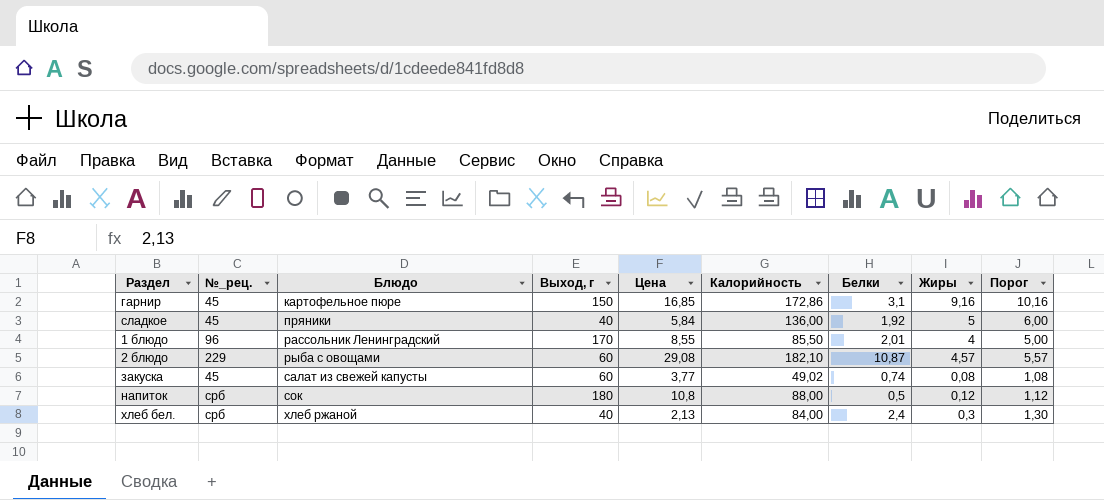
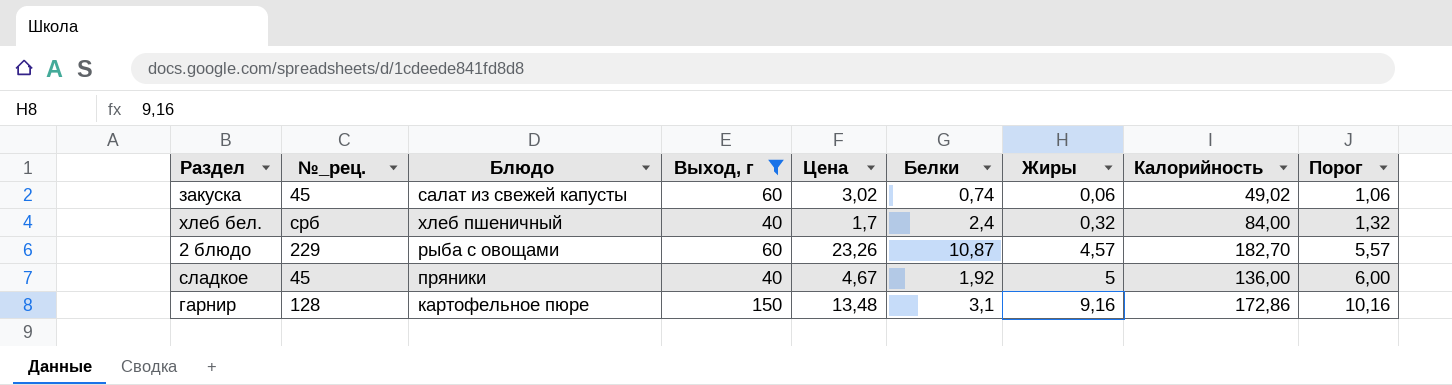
filter: none -> Выход, г <= 150
row order: Блюдо ascending -> Жиры ascending
column Калорийность | position: 6 -> 8
закуска | Цена: 3,77 -> 3,02
закуска | Жиры: 0,08 -> 0,06
закуска | Порог: 1,08 -> 1,06
хлеб бел. | Блюдо: хлеб ржаной -> хлеб пшеничный
хлеб бел. | Цена: 2,13 -> 1,7
хлеб бел. | Жиры: 0,3 -> 0,32
хлеб бел. | Порог: 1,30 -> 1,32
2 блюдо | Цена: 29,08 -> 23,26
2 блюдо | Калорийность: 182,10 -> 182,70
сладкое | Цена: 5,84 -> 4,67
гарнир | №_рец.: 45 -> 128
гарнир | Цена: 16,85 -> 13,48

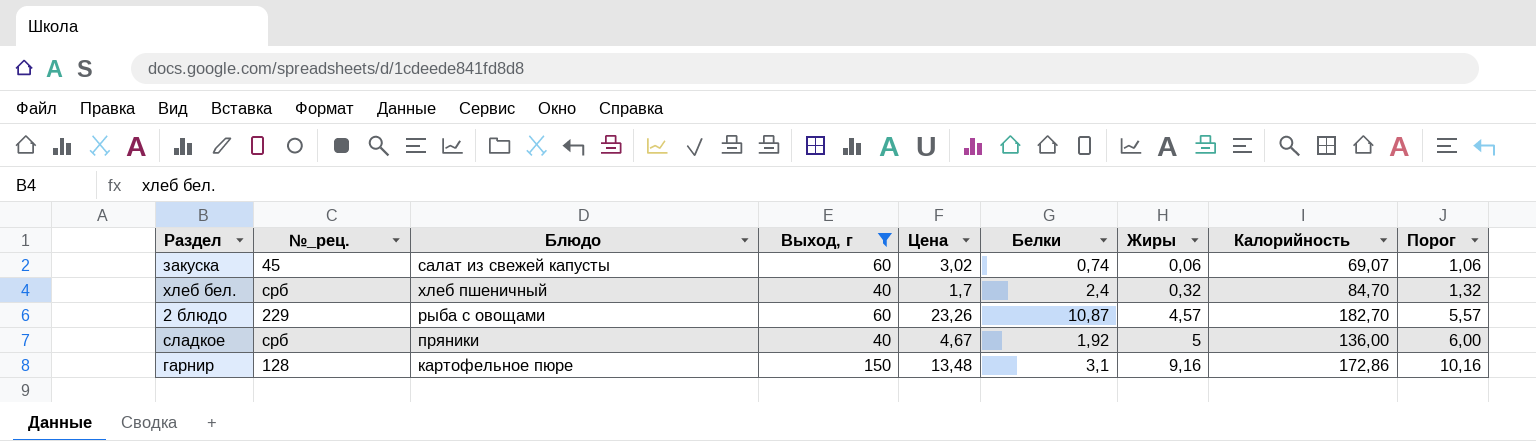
закуска | Калорийность: 49,02 -> 69,07
хлеб бел. | Калорийность: 84,00 -> 84,70
сладкое | №_рец.: 45 -> срб

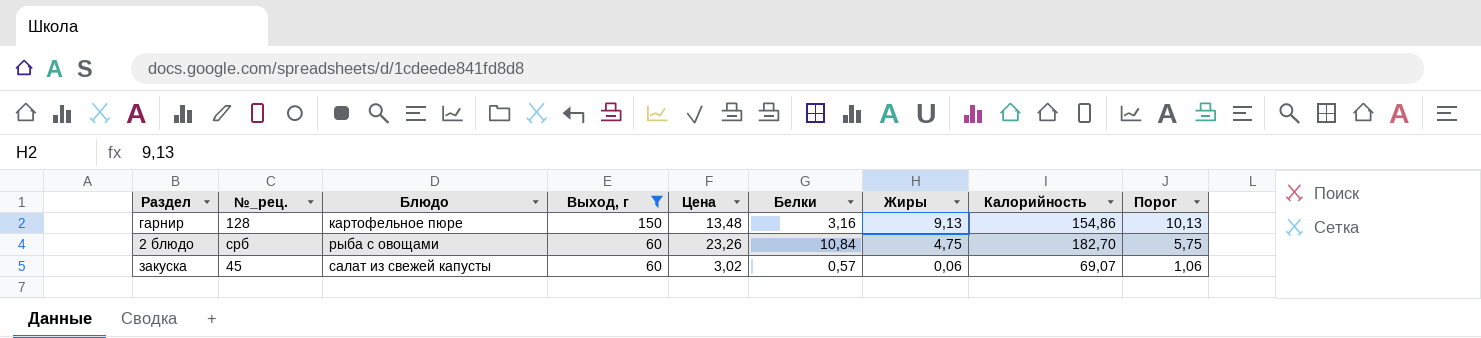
row order: Жиры ascending -> Блюдо ascending
row хлеб бел.: срб | хлеб пшеничный | 40 | 1,7 | 2,4 | 0,32 | 84,70 | 1,32 -> none
row сладкое: срб | пряники | 40 | 4,67 | 1,92 | 5 | 136,00 | 6,00 -> none
гарнир | Белки: 3,1 -> 3,16
гарнир | Жиры: 9,16 -> 9,13
гарнир | Калорийность: 172,86 -> 154,86
гарнир | Порог: 10,16 -> 10,13
2 блюдо | №_рец.: 229 -> срб
2 блюдо | Белки: 10,87 -> 10,84
2 блюдо | Жиры: 4,57 -> 4,75
2 блюдо | Порог: 5,57 -> 5,75
закуска | Белки: 0,74 -> 0,57

